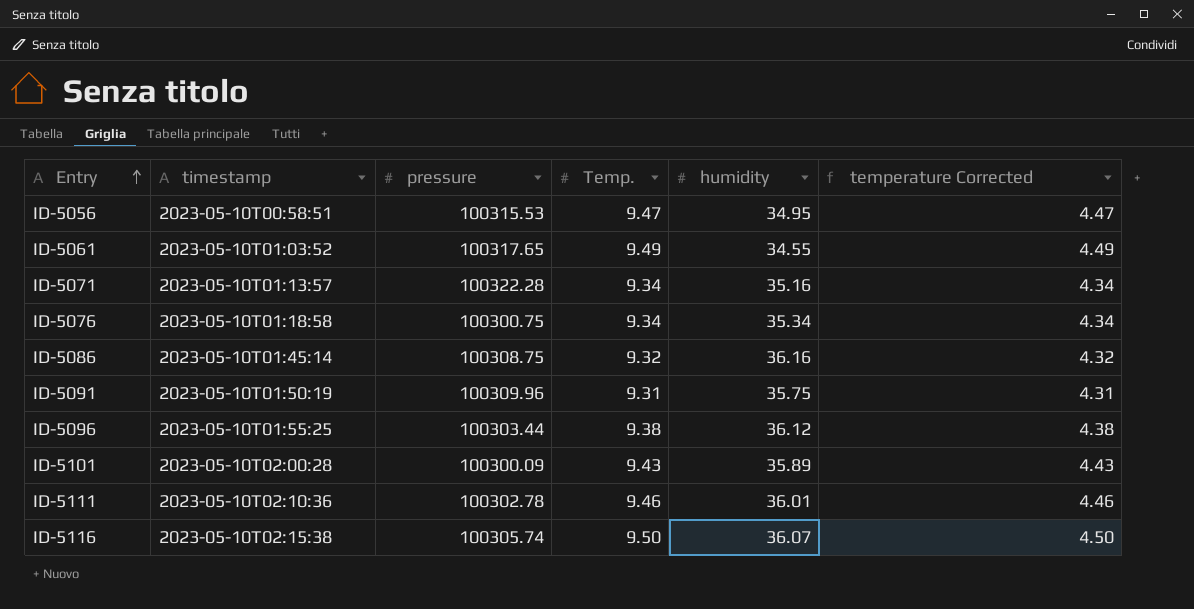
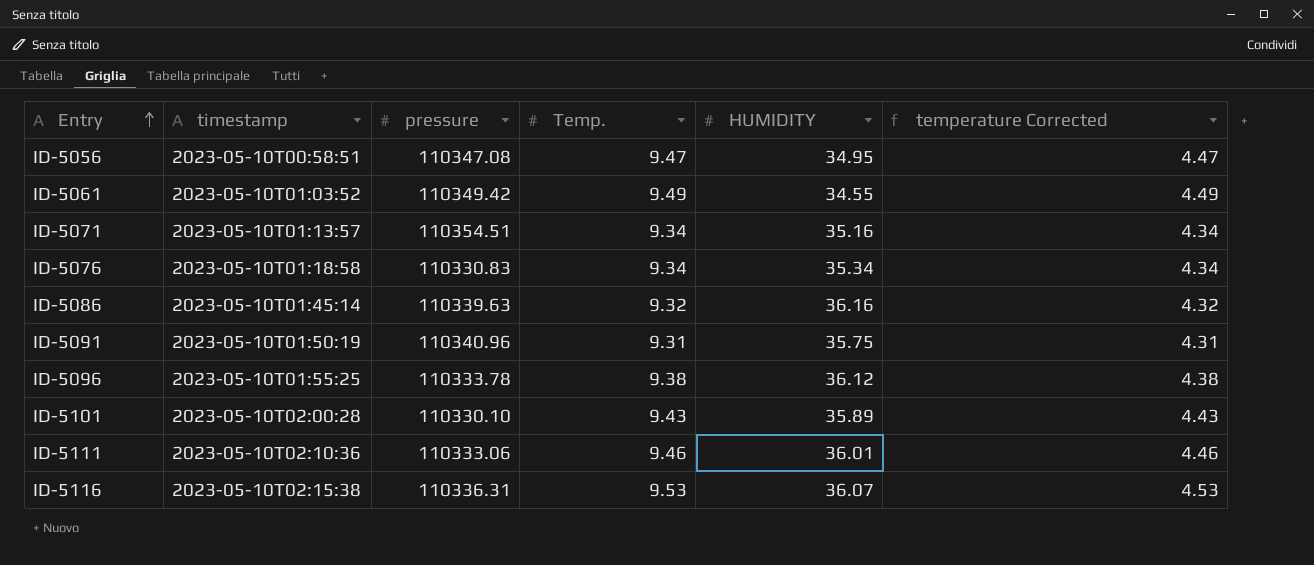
column name: humidity -> HUMIDITY
ID-5056 | pressure: 100315.53 -> 110347.08
ID-5061 | pressure: 100317.65 -> 110349.42
ID-5071 | pressure: 100322.28 -> 110354.51
ID-5076 | pressure: 100300.75 -> 110330.83
ID-5086 | pressure: 100308.75 -> 110339.63
ID-5091 | pressure: 100309.96 -> 110340.96
ID-5096 | pressure: 100303.44 -> 110333.78
ID-5101 | pressure: 100300.09 -> 110330.10
ID-5111 | pressure: 100302.78 -> 110333.06
ID-5116 | pressure: 100305.74 -> 110336.31
ID-5116 | Temp.: 9.50 -> 9.53
ID-5116 | temperature Corrected: 4.50 -> 4.53

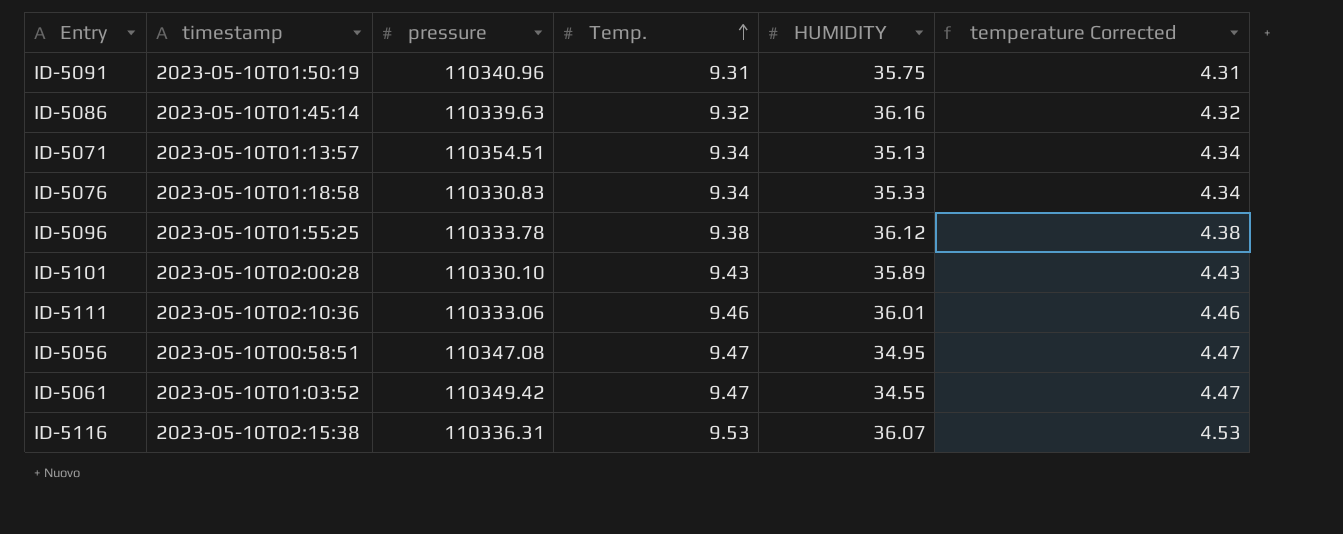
row order: Entry ascending -> Temp. ascending
ID-5071 | HUMIDITY: 35.16 -> 35.13
ID-5076 | HUMIDITY: 35.34 -> 35.33
ID-5061 | Temp.: 9.49 -> 9.47
ID-5061 | temperature Corrected: 4.49 -> 4.47

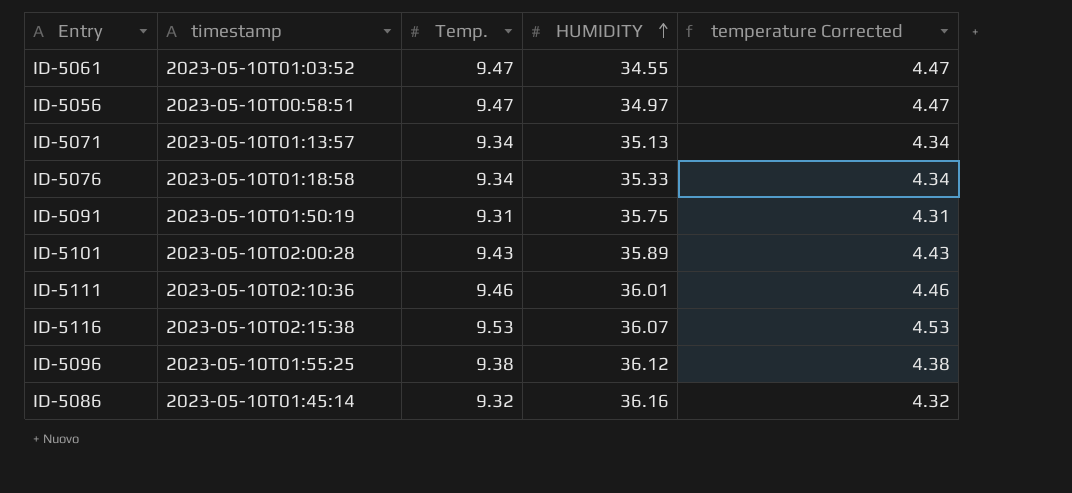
row order: Temp. ascending -> HUMIDITY ascending
column pressure | position: 3 -> none
ID-5056 | HUMIDITY: 34.95 -> 34.97

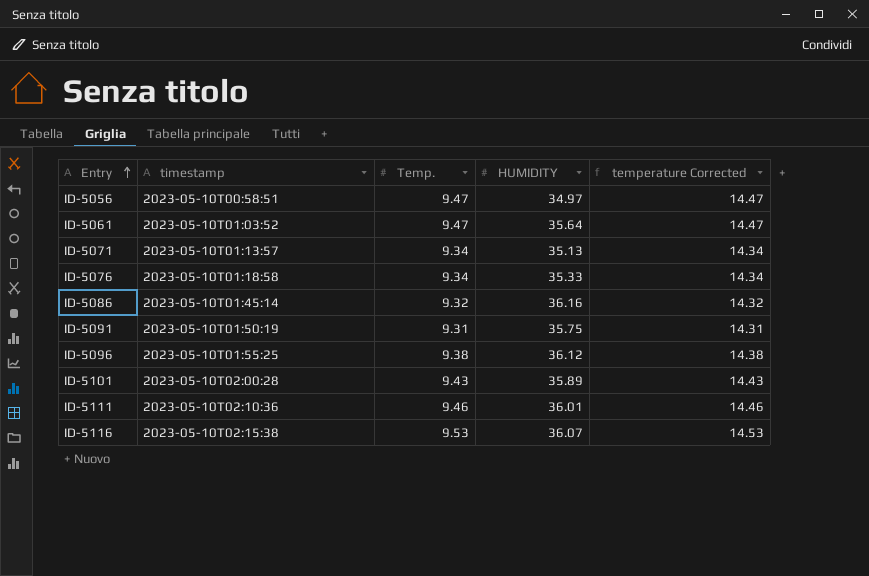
row order: HUMIDITY ascending -> Entry ascending
column temperature Corrected | formula: [Temp.] - 5 -> [Temp.] + 5
ID-5061 | HUMIDITY: 34.55 -> 35.64

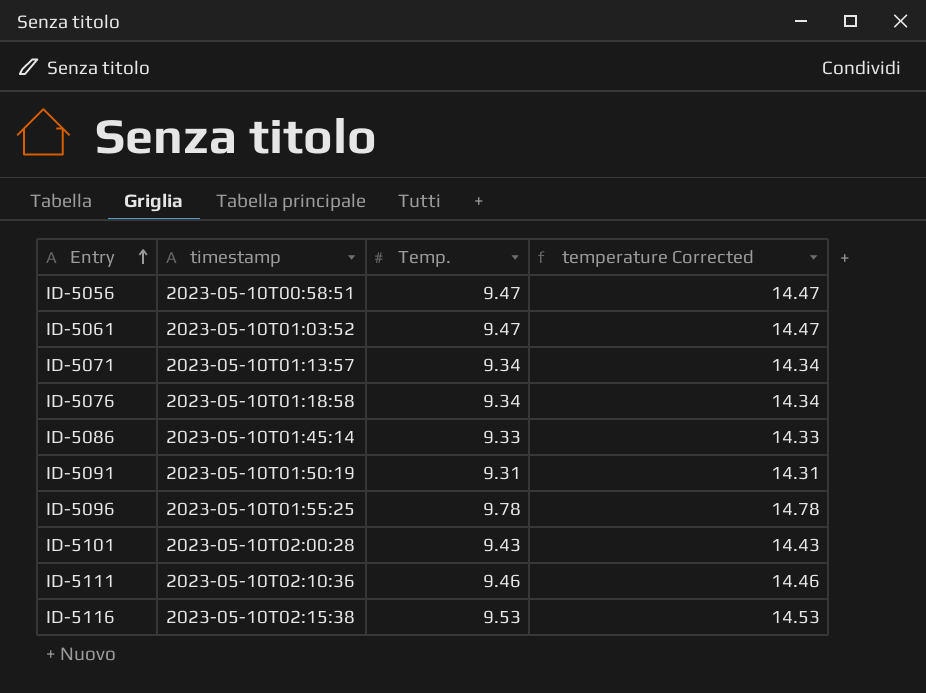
column HUMIDITY | position: 4 -> none
ID-5086 | Temp.: 9.32 -> 9.33
ID-5086 | temperature Corrected: 14.32 -> 14.33
ID-5096 | Temp.: 9.38 -> 9.78
ID-5096 | temperature Corrected: 14.38 -> 14.78

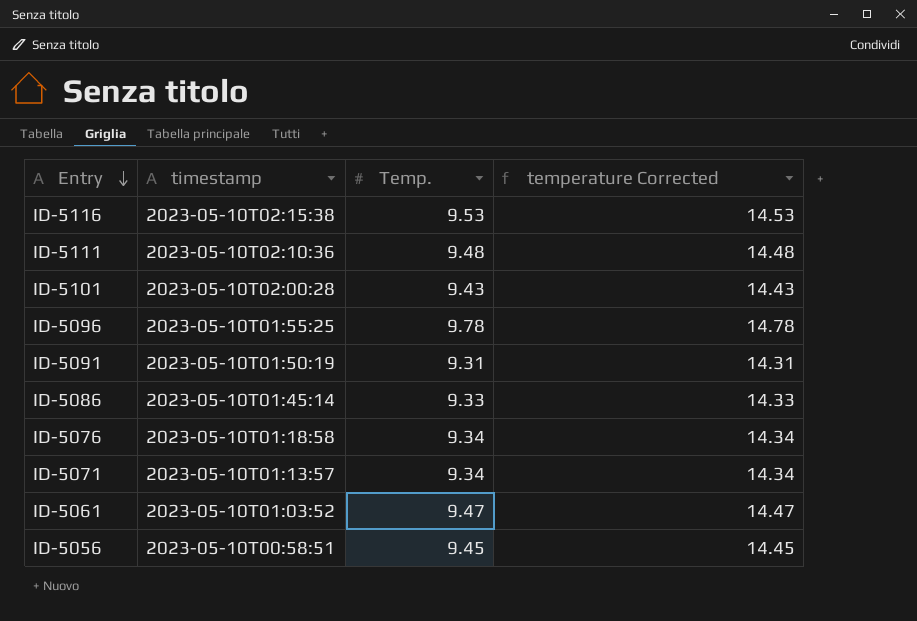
row order: Entry ascending -> Entry descending
ID-5111 | Temp.: 9.46 -> 9.48
ID-5111 | temperature Corrected: 14.46 -> 14.48
ID-5056 | Temp.: 9.47 -> 9.45
ID-5056 | temperature Corrected: 14.47 -> 14.45

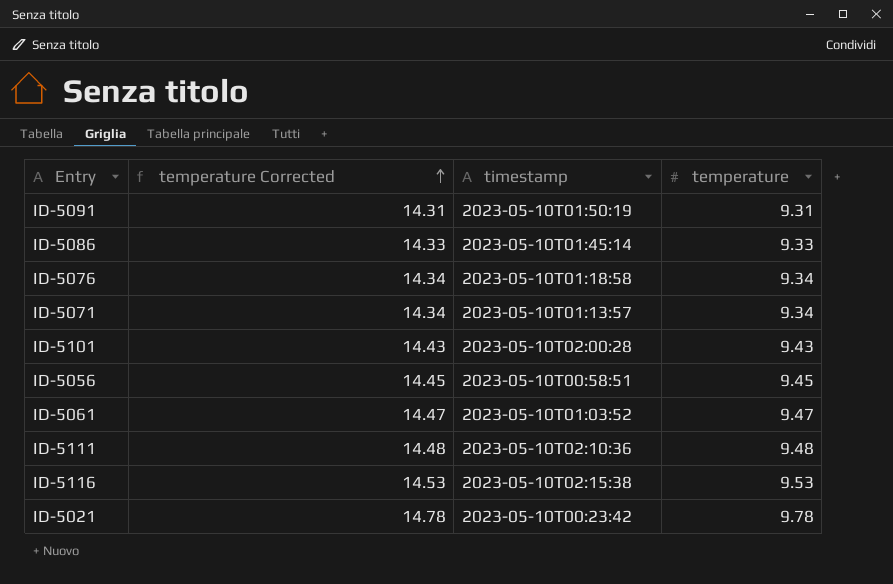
row order: Entry descending -> temperature Corrected ascending
column temperature Corrected | position: 4 -> 2
column name: Temp. -> temperature
row ID-5096: 2023-05-10T01:55:25 | 9.78 | 14.78 -> none
row ID-5021: none -> 14.78 | 2023-05-10T00:23:42 | 9.78

